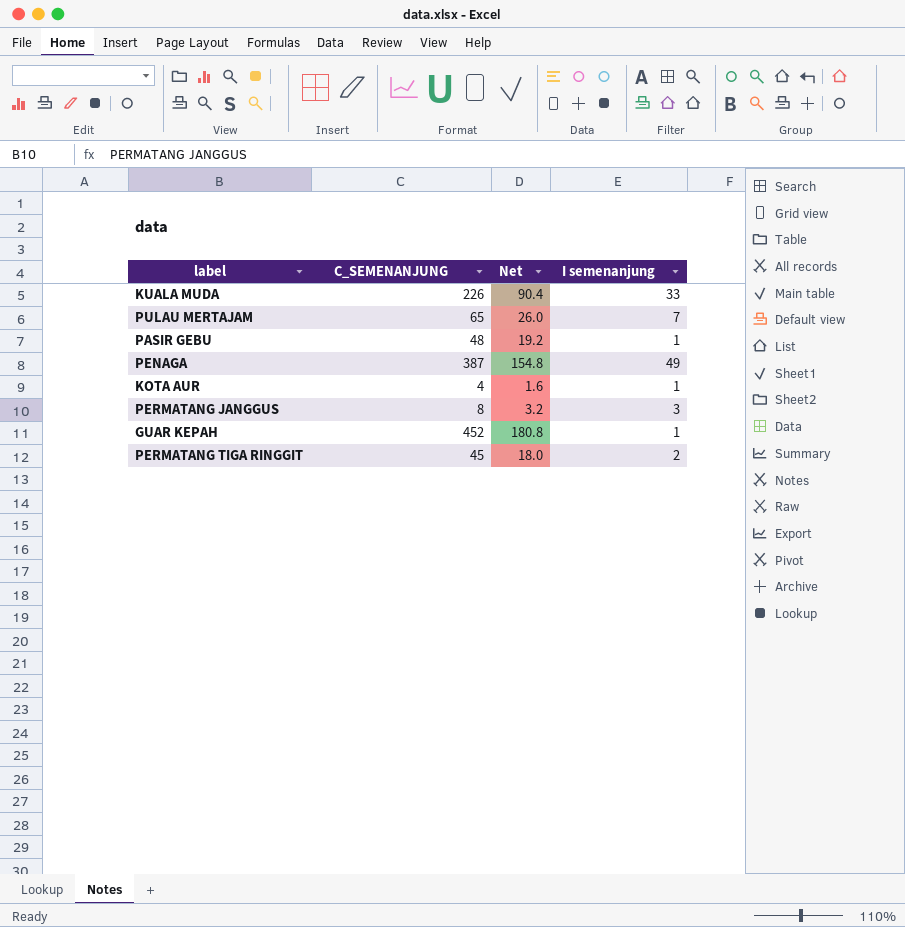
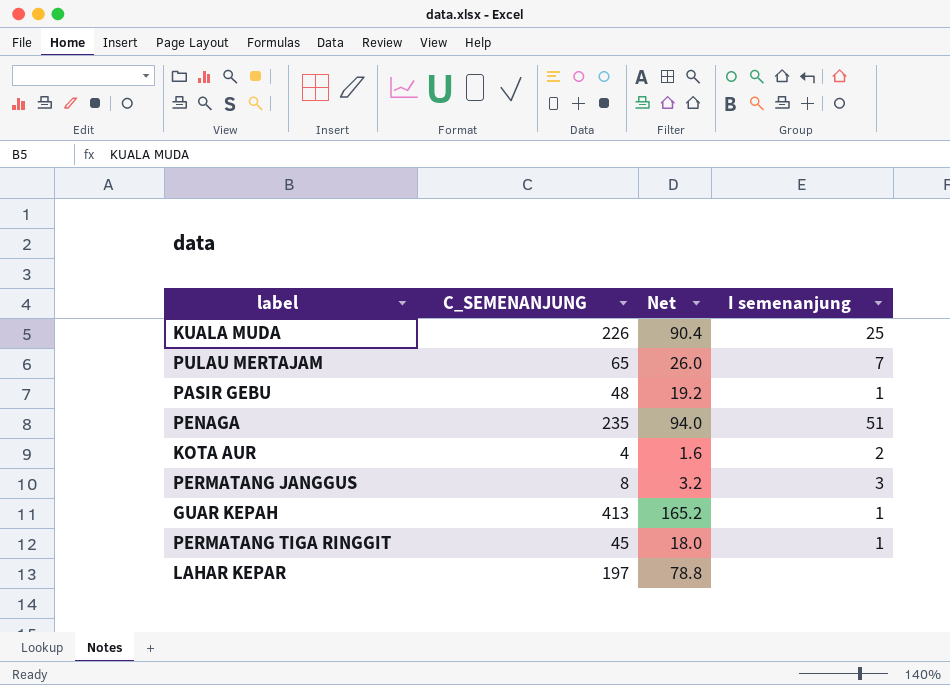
KUALA MUDA | I semenanjung: 33 -> 25
PENAGA | C_SEMENANJUNG: 387 -> 235
PENAGA | Net: 154.8 -> 94.0
PENAGA | I semenanjung: 49 -> 51
KOTA AUR | I semenanjung: 1 -> 2
GUAR KEPAH | C_SEMENANJUNG: 452 -> 413
GUAR KEPAH | Net: 180.8 -> 165.2
PERMATANG TIGA RINGGIT | I semenanjung: 2 -> 1
row LAHAR KEPAR: none -> 197 | 78.8 | none

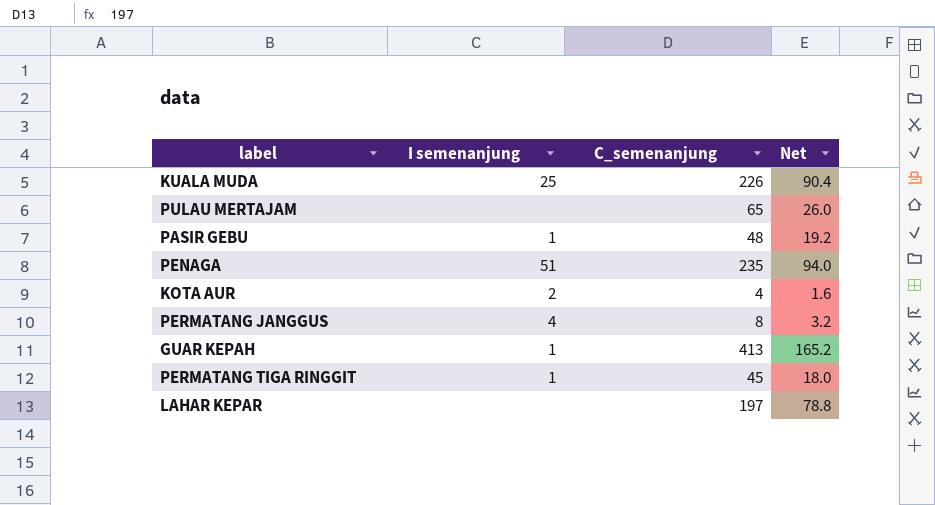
column I semenanjung | position: 4 -> 2
column name: C_SEMENANJUNG -> C_semenanjung
PULAU MERTAJAM | I semenanjung: 7 -> none
PERMATANG JANGGUS | I semenanjung: 3 -> 4

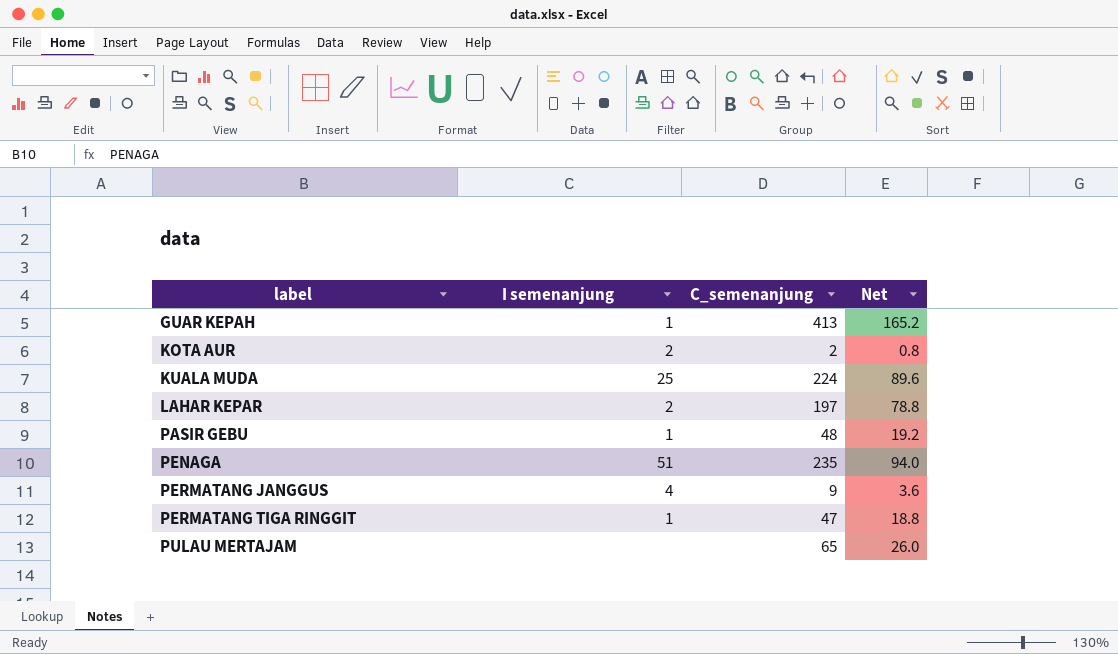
row order: none -> label ascending
KOTA AUR | C_semenanjung: 4 -> 2
KOTA AUR | Net: 1.6 -> 0.8
KUALA MUDA | C_semenanjung: 226 -> 224
KUALA MUDA | Net: 90.4 -> 89.6
LAHAR KEPAR | I semenanjung: none -> 2
PERMATANG JANGGUS | C_semenanjung: 8 -> 9
PERMATANG JANGGUS | Net: 3.2 -> 3.6
PERMATANG TIGA RINGGIT | C_semenanjung: 45 -> 47
PERMATANG TIGA RINGGIT | Net: 18.0 -> 18.8

